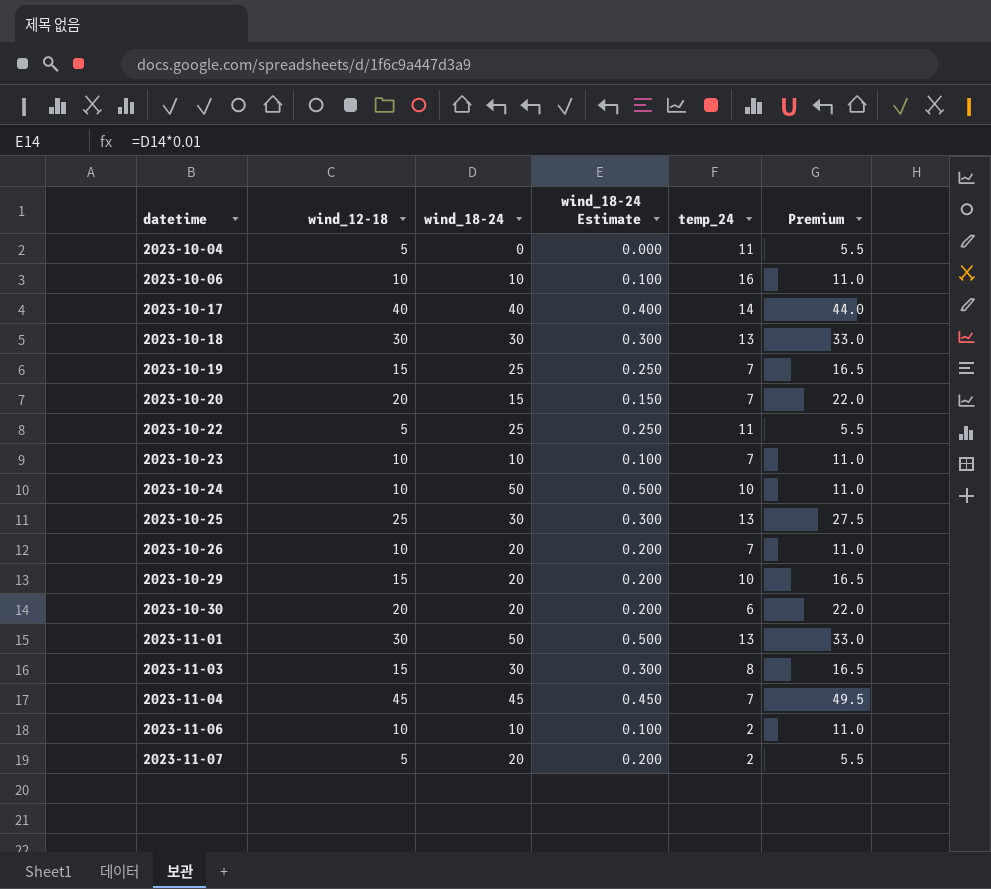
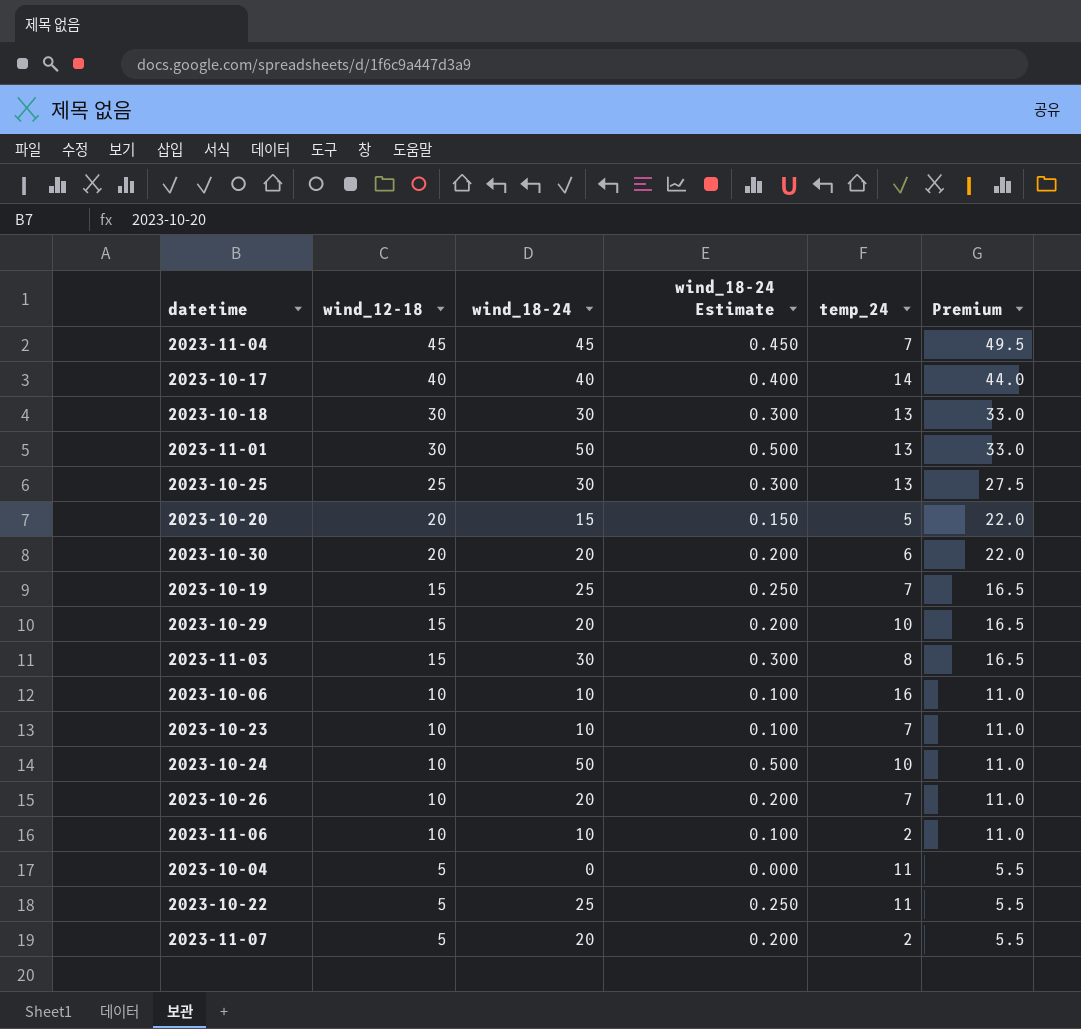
row order: datetime ascending -> wind_12-18 descending
2023-10-20 | temp_24: 7 -> 5

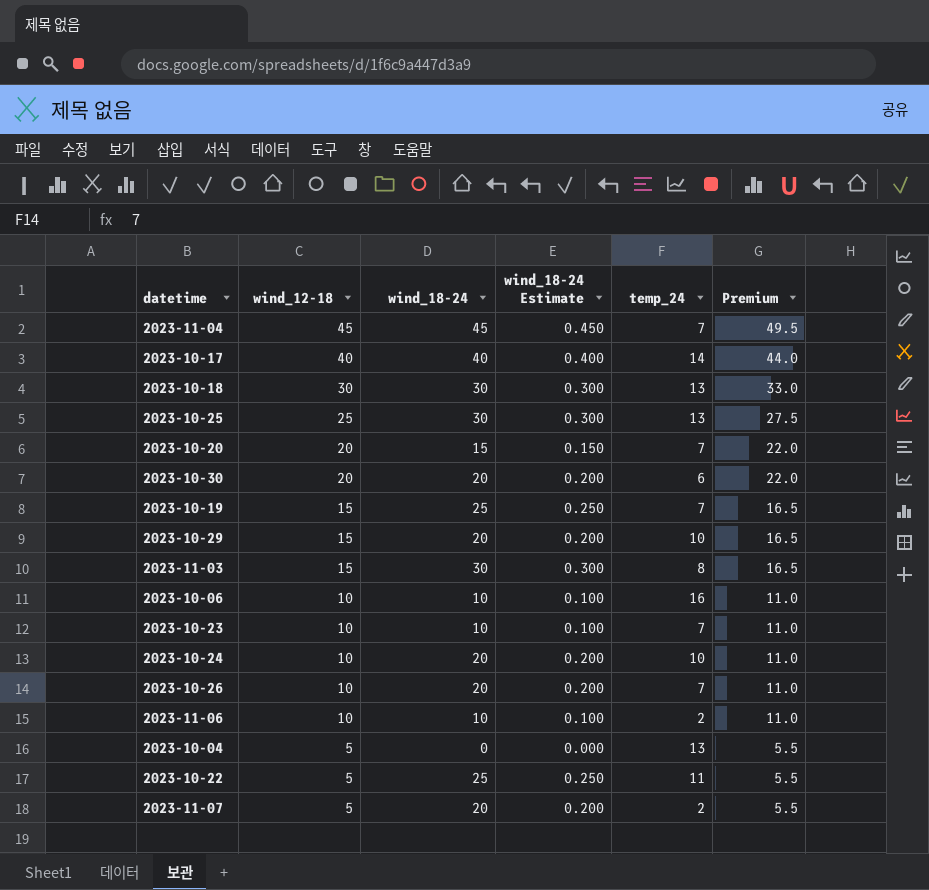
row 2023-11-01: 30 | 50 | 0.500 | 13 | 33.0 -> none
2023-10-20 | temp_24: 5 -> 7
2023-10-24 | wind_18-24: 50 -> 20
2023-10-24 | wind_18-24 Estimate: 0.500 -> 0.200
2023-10-04 | temp_24: 11 -> 13

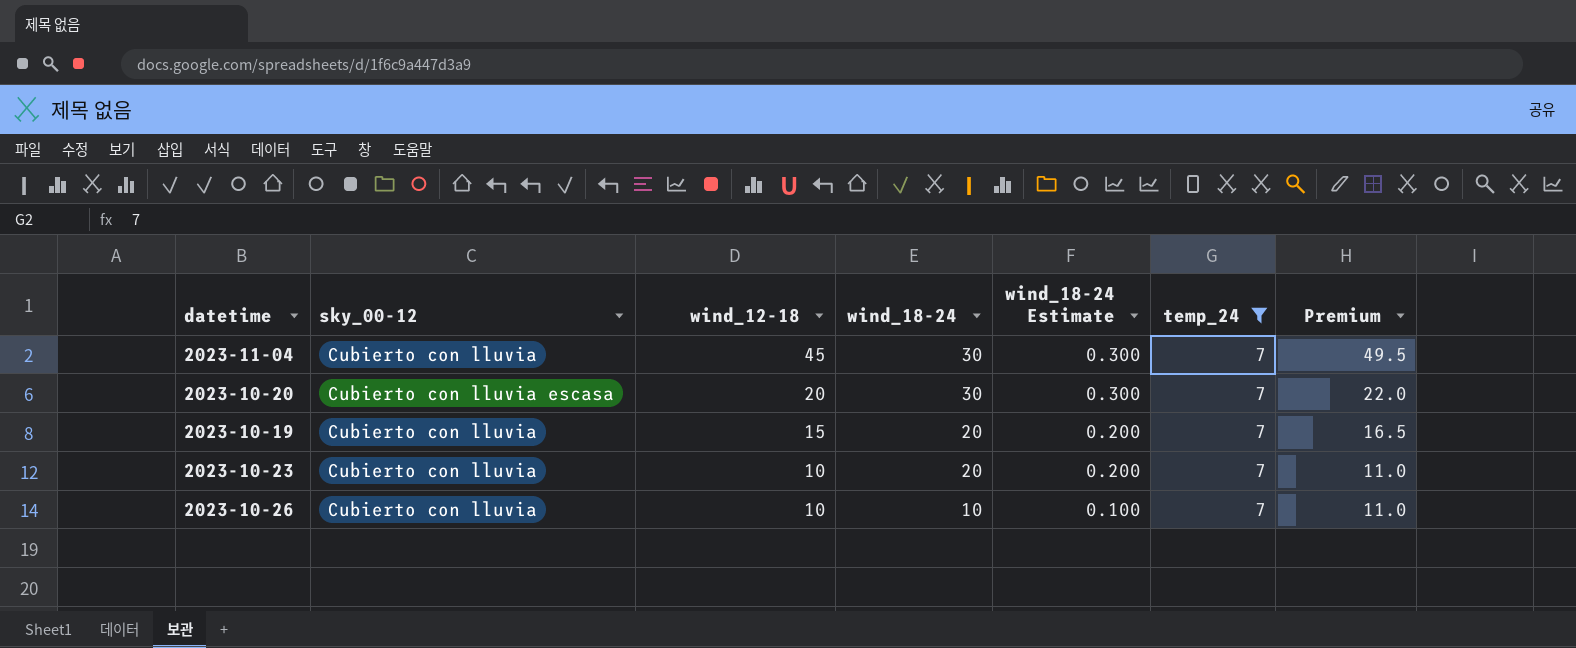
filter: none -> temp_24 = 7
column sky_00-12 | position: none -> 2
2023-11-04 | wind_18-24: 45 -> 30
2023-11-04 | wind_18-24 Estimate: 0.450 -> 0.300
2023-10-20 | wind_18-24: 15 -> 30
2023-10-20 | wind_18-24 Estimate: 0.150 -> 0.300
2023-10-19 | wind_18-24: 25 -> 20
2023-10-19 | wind_18-24 Estimate: 0.250 -> 0.200
2023-10-23 | wind_18-24: 10 -> 20
2023-10-23 | wind_18-24 Estimate: 0.100 -> 0.200
2023-10-26 | wind_18-24: 20 -> 10
2023-10-26 | wind_18-24 Estimate: 0.200 -> 0.100

